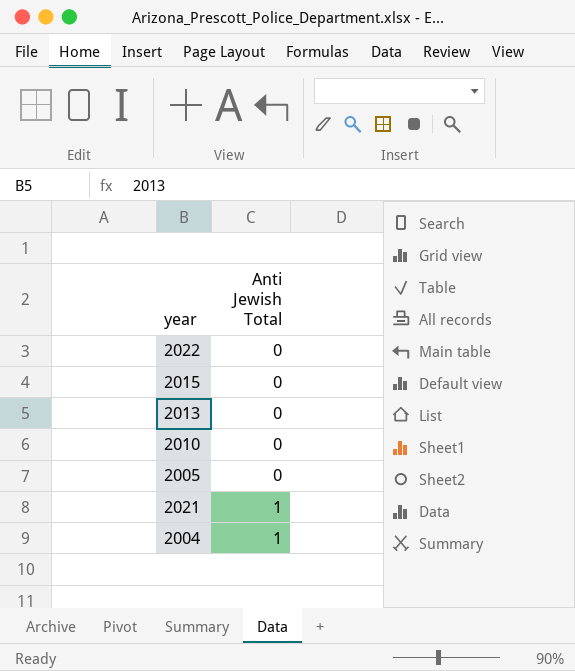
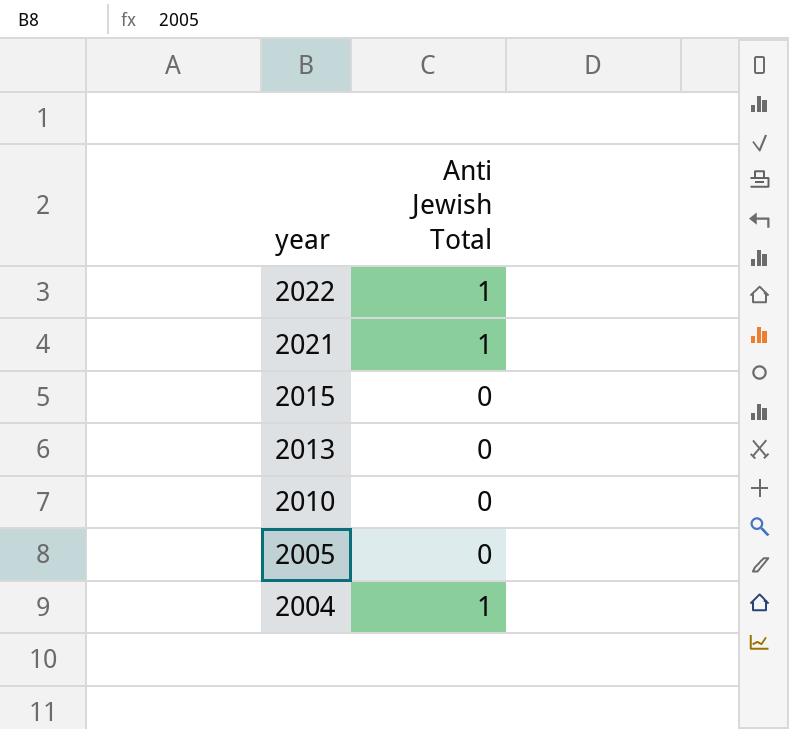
row order: Anti Jewish Total ascending -> year descending
2022 | Anti Jewish Total: 0 -> 1

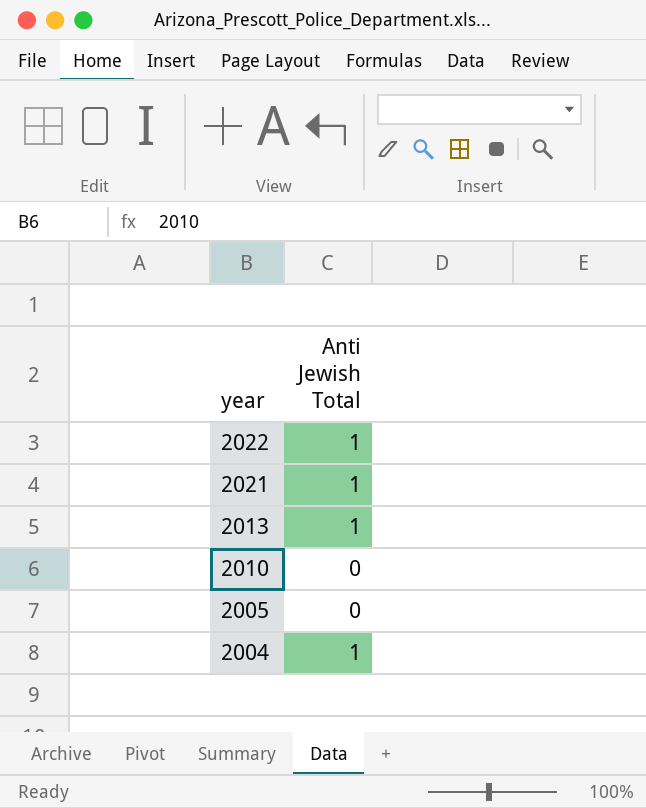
row 2015: 0 -> none
2013 | Anti Jewish Total: 0 -> 1

